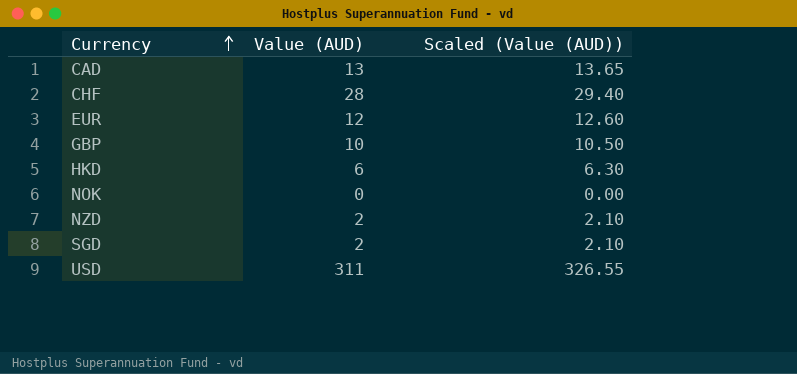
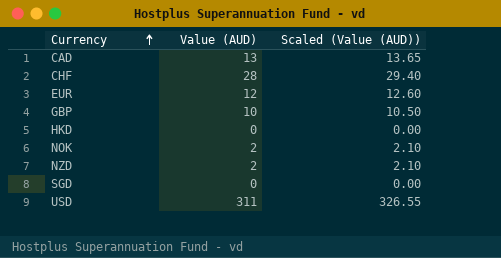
HKD | Value (AUD): 6 -> 0
HKD | Scaled (Value (AUD)): 6.30 -> 0.00
NOK | Value (AUD): 0 -> 2
NOK | Scaled (Value (AUD)): 0.00 -> 2.10
SGD | Value (AUD): 2 -> 0
SGD | Scaled (Value (AUD)): 2.10 -> 0.00

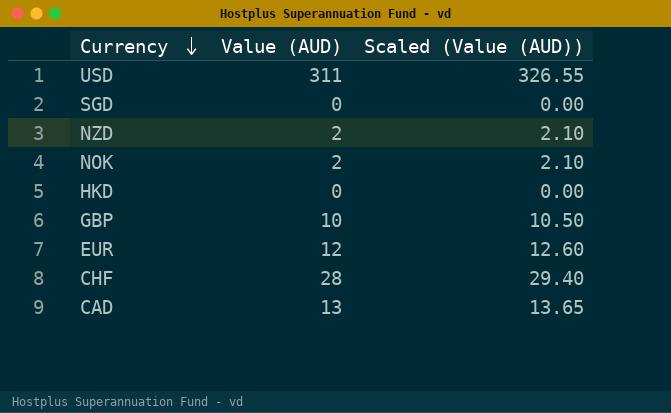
row order: Currency ascending -> Currency descending

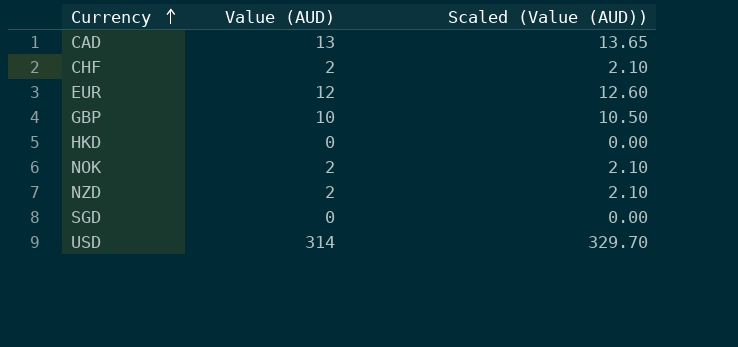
row order: Currency descending -> Currency ascending
CHF | Value (AUD): 28 -> 2
CHF | Scaled (Value (AUD)): 29.40 -> 2.10
USD | Value (AUD): 311 -> 314
USD | Scaled (Value (AUD)): 326.55 -> 329.70

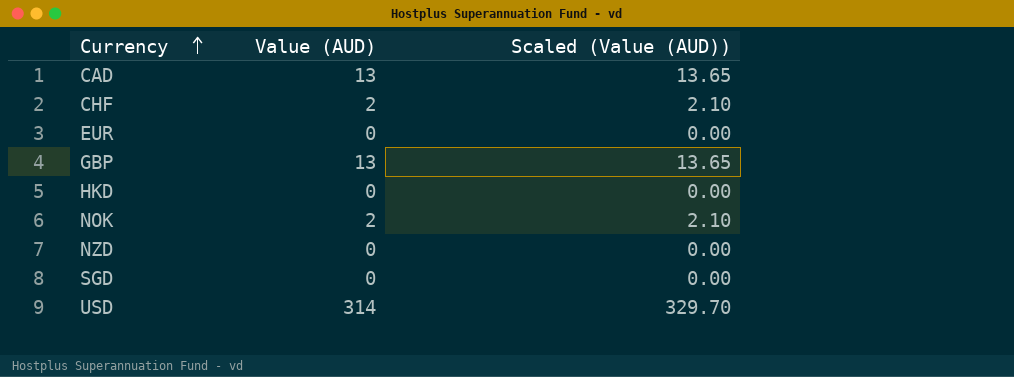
EUR | Value (AUD): 12 -> 0
EUR | Scaled (Value (AUD)): 12.60 -> 0.00
GBP | Value (AUD): 10 -> 13
GBP | Scaled (Value (AUD)): 10.50 -> 13.65
NZD | Value (AUD): 2 -> 0
NZD | Scaled (Value (AUD)): 2.10 -> 0.00

